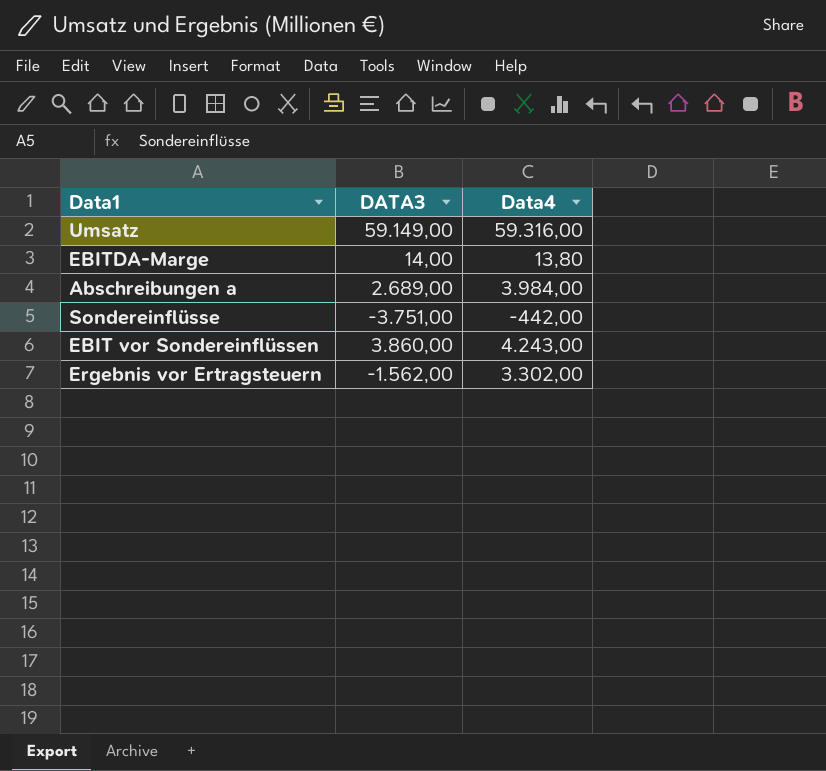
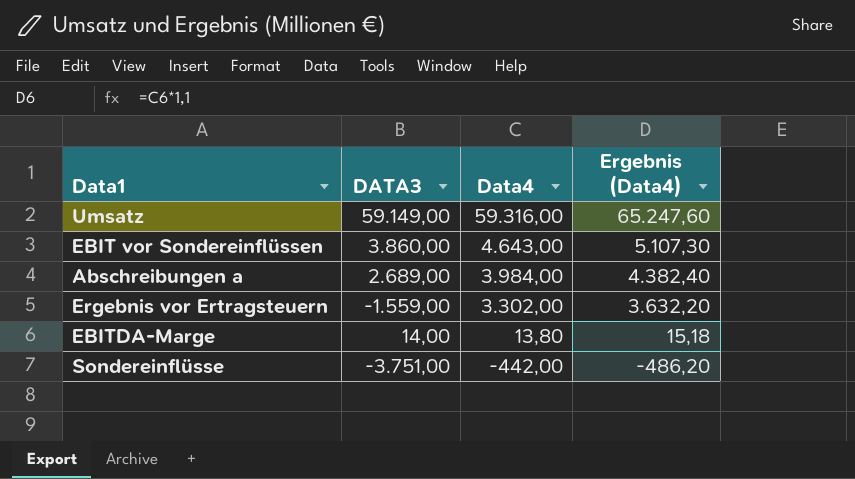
row order: none -> Data4 descending
column Ergebnis (Data4) | formula: none -> [Data4] * 1,1
EBIT vor Sondereinflüssen | Data4: 4.243,00 -> 4.643,00
Ergebnis vor Ertragsteuern | DATA3: -1.562,00 -> -1.559,00

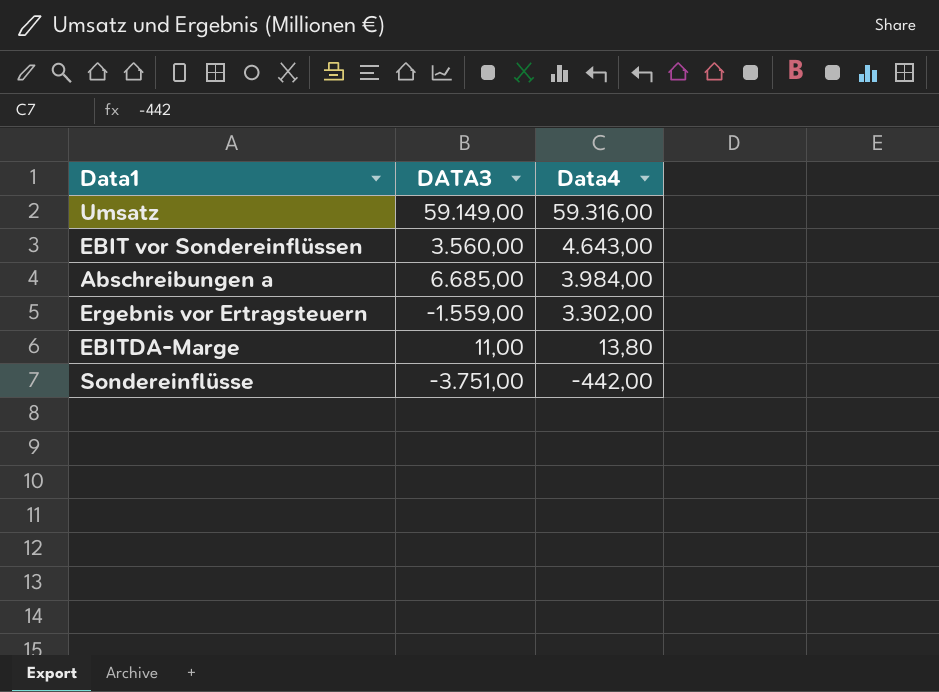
column Ergebnis (Data4) | formula: [Data4] * 1,1 -> none
EBIT vor Sondereinflüssen | DATA3: 3.860,00 -> 3.560,00
Abschreibungen a | DATA3: 2.689,00 -> 6.685,00
EBITDA-Marge | DATA3: 14,00 -> 11,00

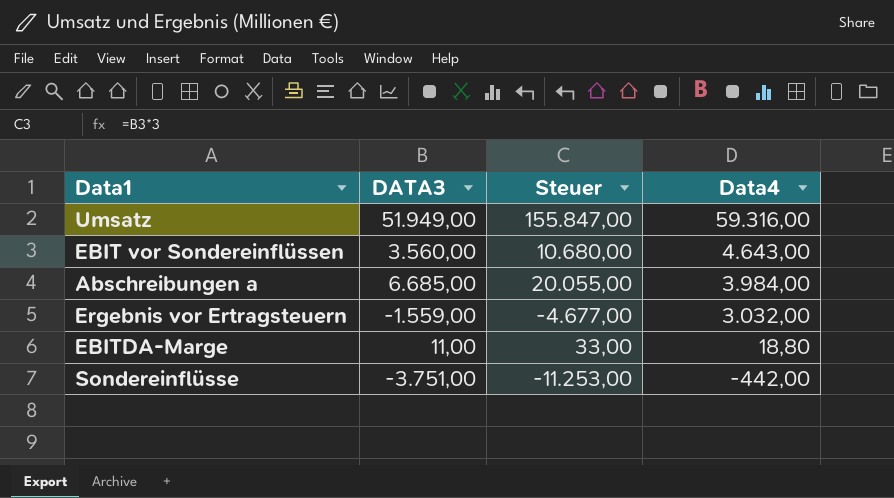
column Steuer | formula: none -> [DATA3] * 3
Umsatz | DATA3: 59.149,00 -> 51.949,00
Ergebnis vor Ertragsteuern | Data4: 3.302,00 -> 3.032,00
EBITDA-Marge | Data4: 13,80 -> 18,80

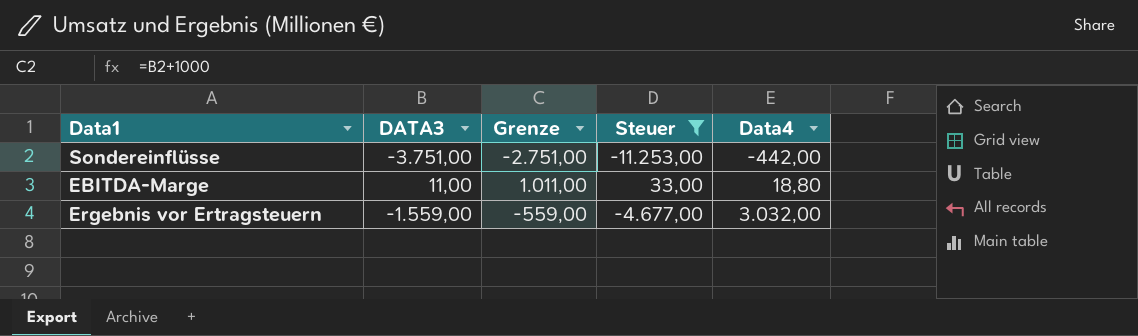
filter: none -> Steuer <= 33,00
row order: Data4 descending -> Data4 ascending
column Grenze | formula: none -> [DATA3] + 1000

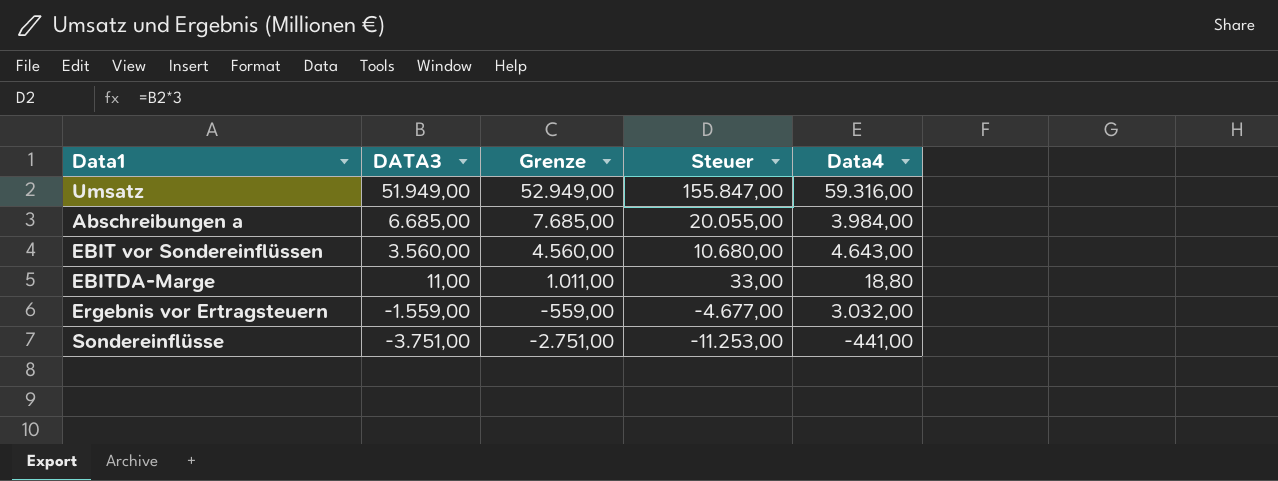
filter: Steuer <= 33,00 -> none
row order: Data4 ascending -> DATA3 descending
Sondereinflüsse | Data4: -442,00 -> -441,00

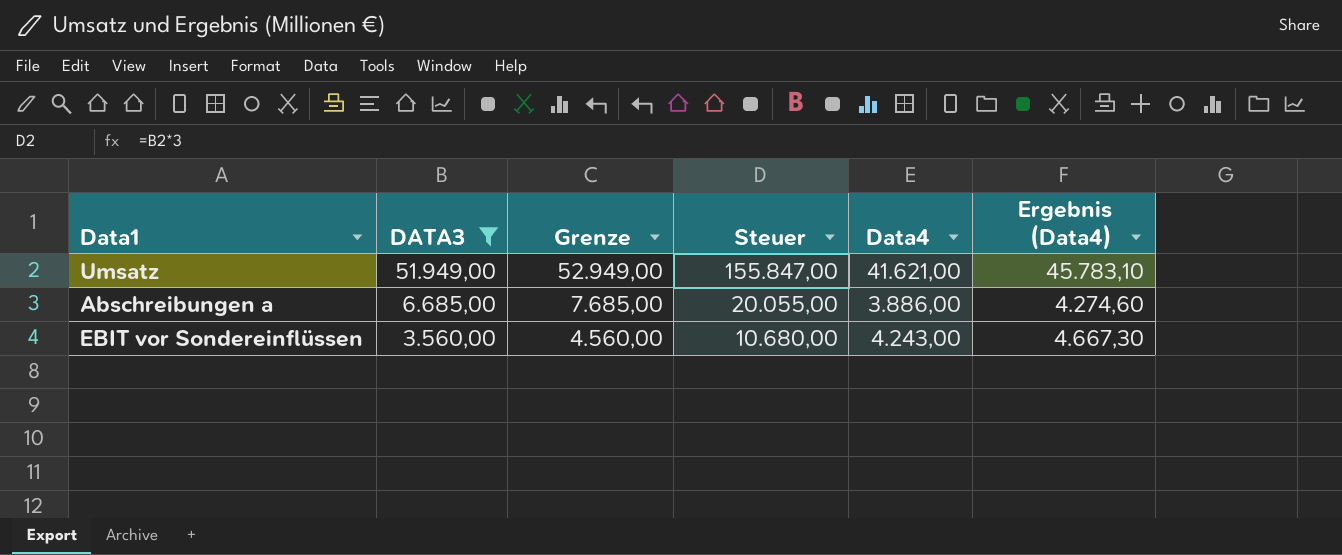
filter: none -> DATA3 >= 3.560,00
column Ergebnis (Data4) | formula: none -> [Data4] * 1,1
Umsatz | Data4: 59.316,00 -> 41.621,00
Abschreibungen a | Data4: 3.984,00 -> 3.886,00
EBIT vor Sondereinflüssen | Data4: 4.643,00 -> 4.243,00

